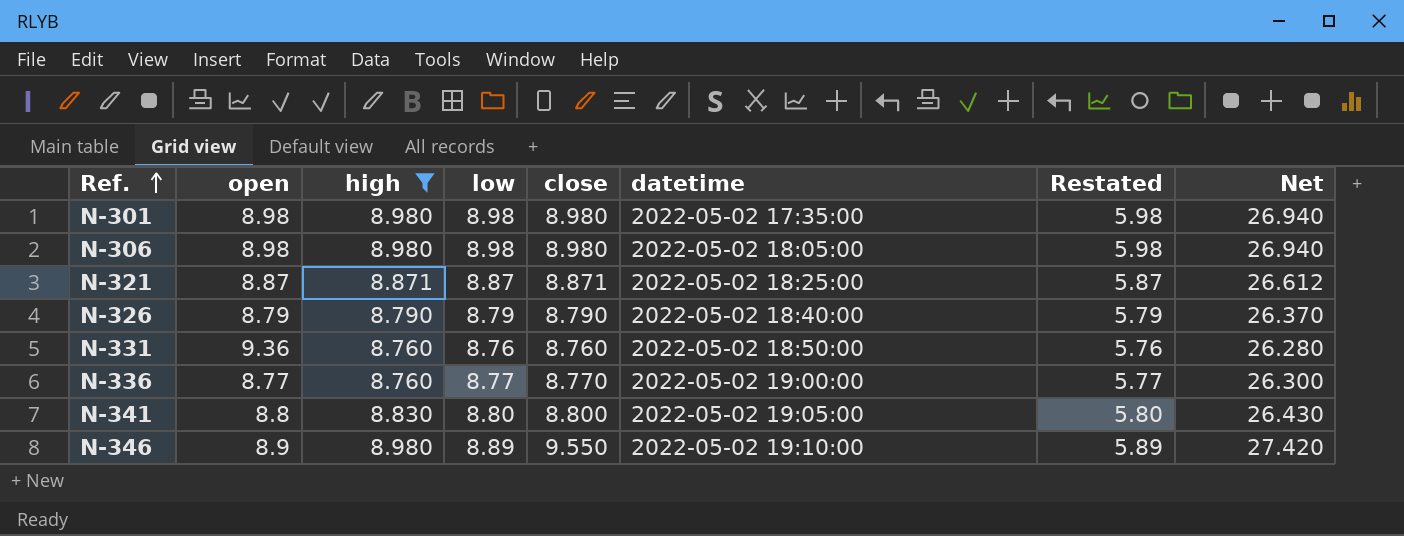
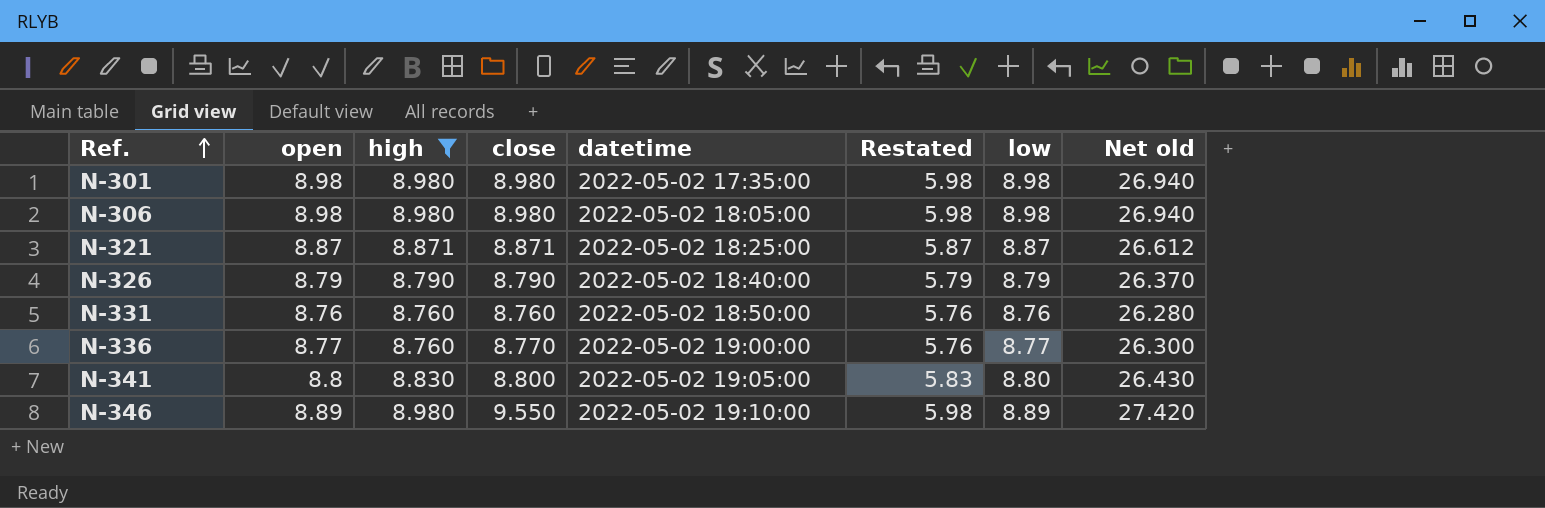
column Restated | formula: [low] - 3 -> [high] - 3
column low | position: 4 -> 7
column name: Net -> Net old
N-331 | open: 9.36 -> 8.76
N-346 | open: 8.9 -> 8.89

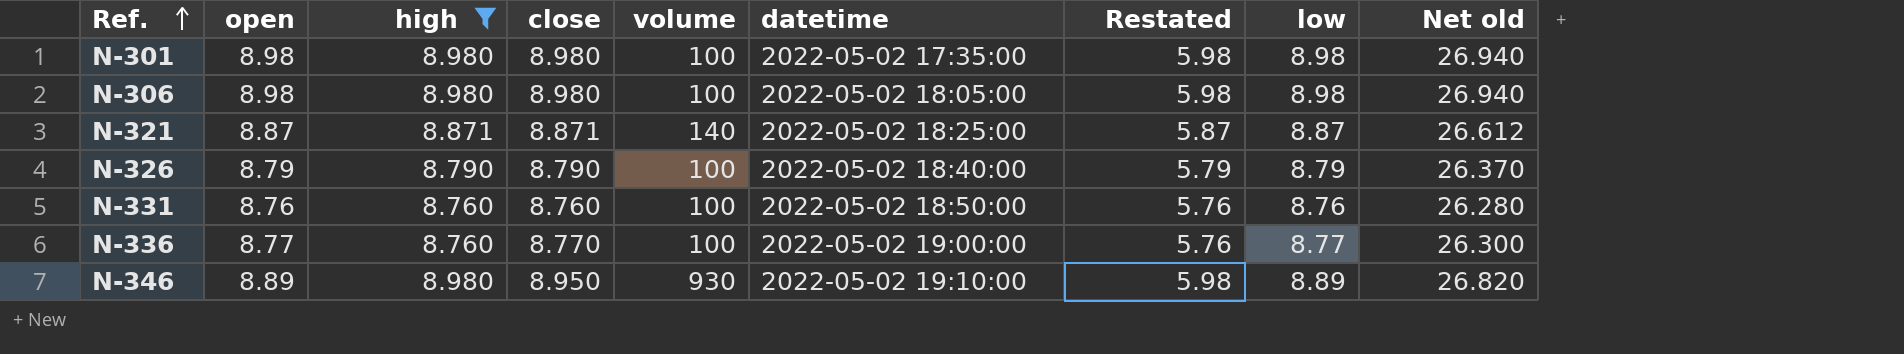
column volume | position: none -> 5
row N-341: 8.8 | 8.830 | 8.800 | 2022-05-02 19:05:00 | 5.83 | 8.80 | 26.430 -> none
N-346 | close: 9.550 -> 8.950
N-346 | Net old: 27.420 -> 26.820

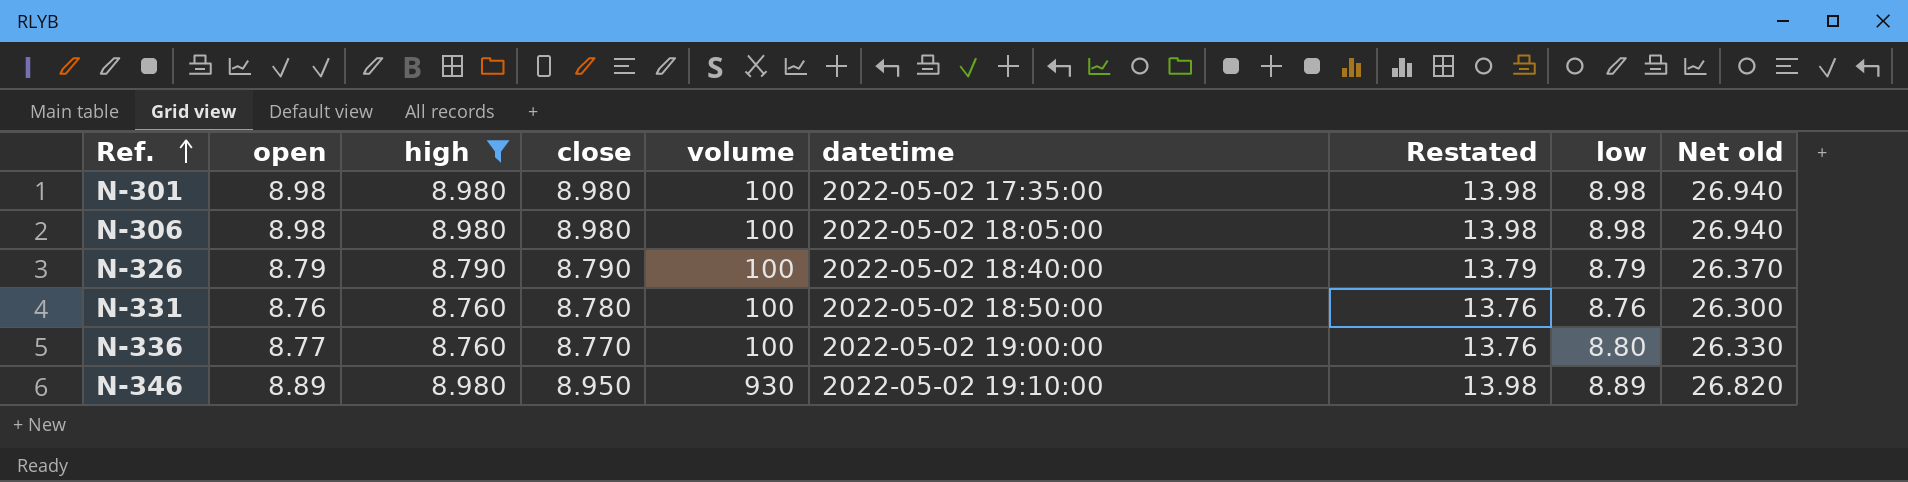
column Restated | formula: [high] - 3 -> [high] + 5
row N-321: 8.87 | 8.871 | 8.871 | 140 | 2022-05-02 18:25:00 | 5.87 | 8.87 | 26.612 -> none
N-331 | close: 8.760 -> 8.780
N-331 | Net old: 26.280 -> 26.300
N-336 | low: 8.77 -> 8.80
N-336 | Net old: 26.300 -> 26.330

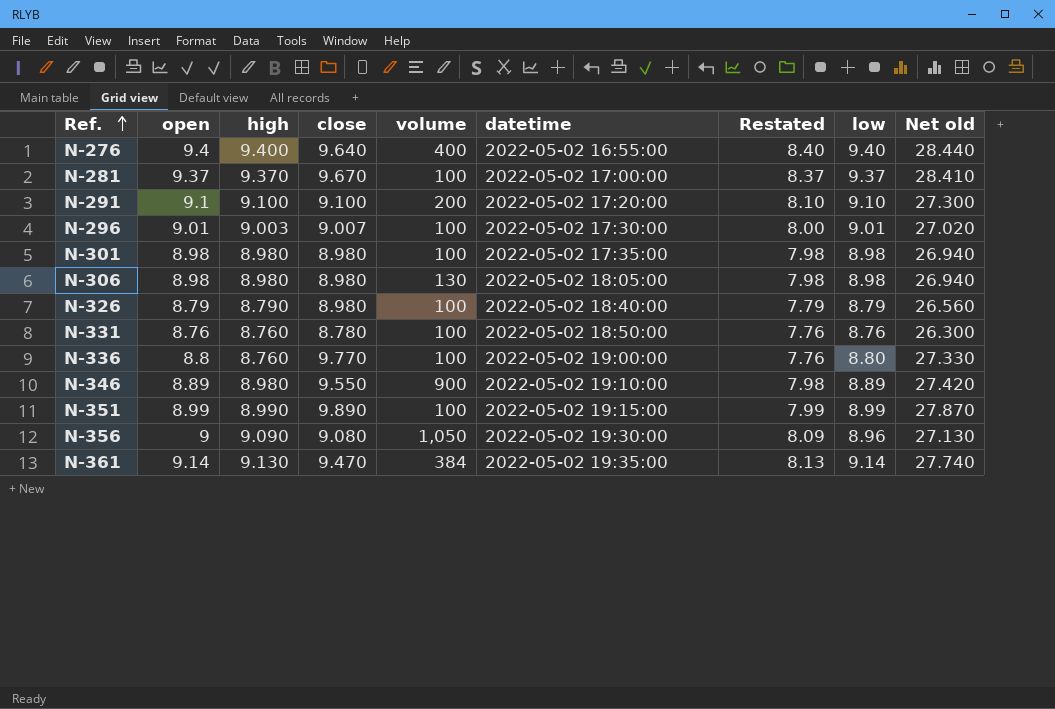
filter: high <= 8.980 -> none
column Restated | formula: [high] + 5 -> [high] - 1
N-306 | volume: 100 -> 130
N-326 | close: 8.790 -> 8.980
N-326 | Net old: 26.370 -> 26.560
N-336 | open: 8.77 -> 8.8
N-336 | close: 8.770 -> 9.770
N-336 | Net old: 26.330 -> 27.330
N-346 | close: 8.950 -> 9.550
N-346 | volume: 930 -> 900
N-346 | Net old: 26.820 -> 27.420

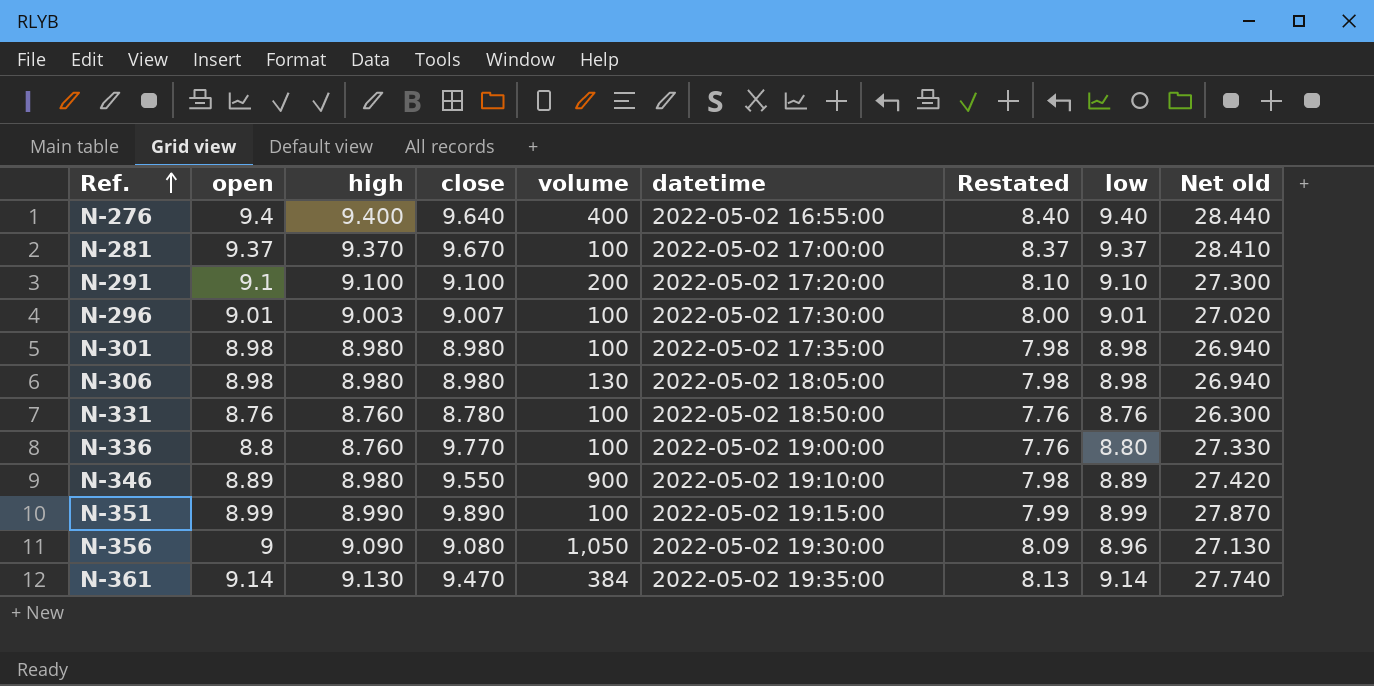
row N-326: 8.79 | 8.790 | 8.980 | 100 | 2022-05-02 18:40:00 | 7.79 | 8.79 | 26.560 -> none

